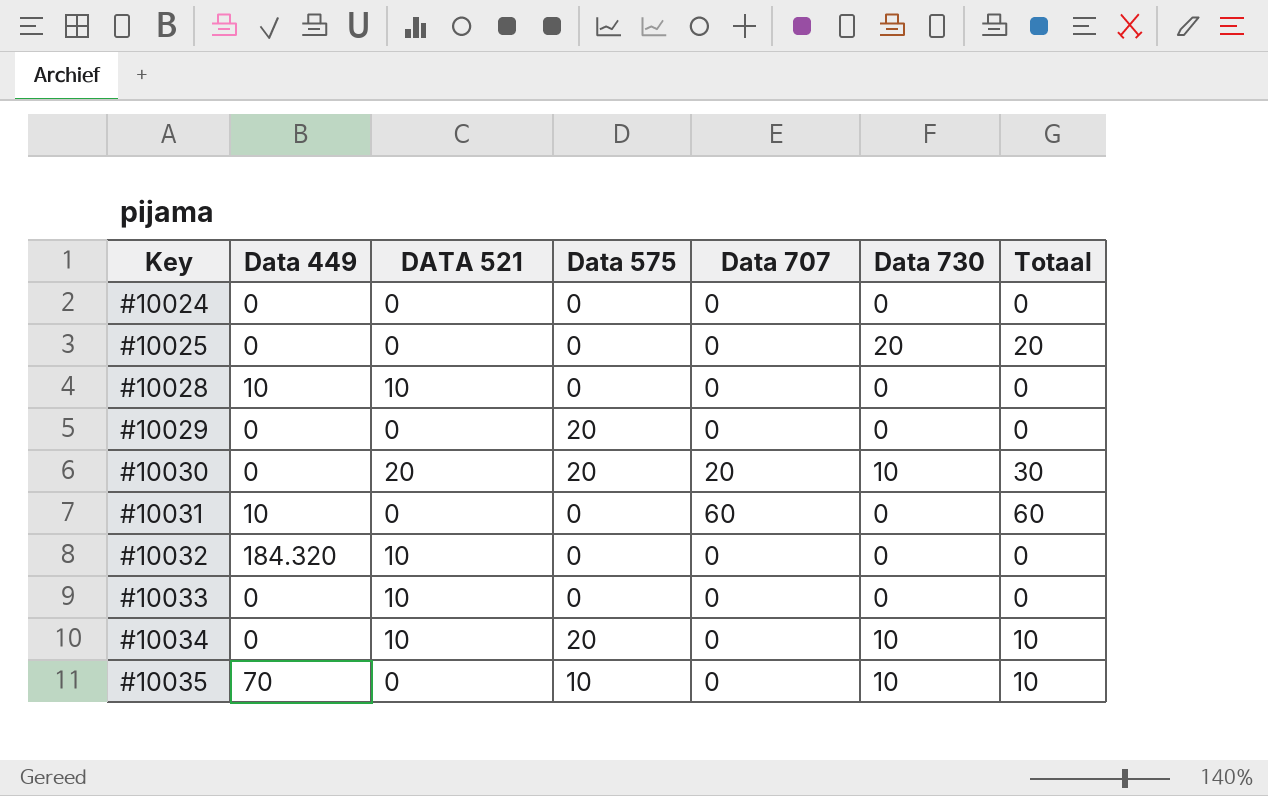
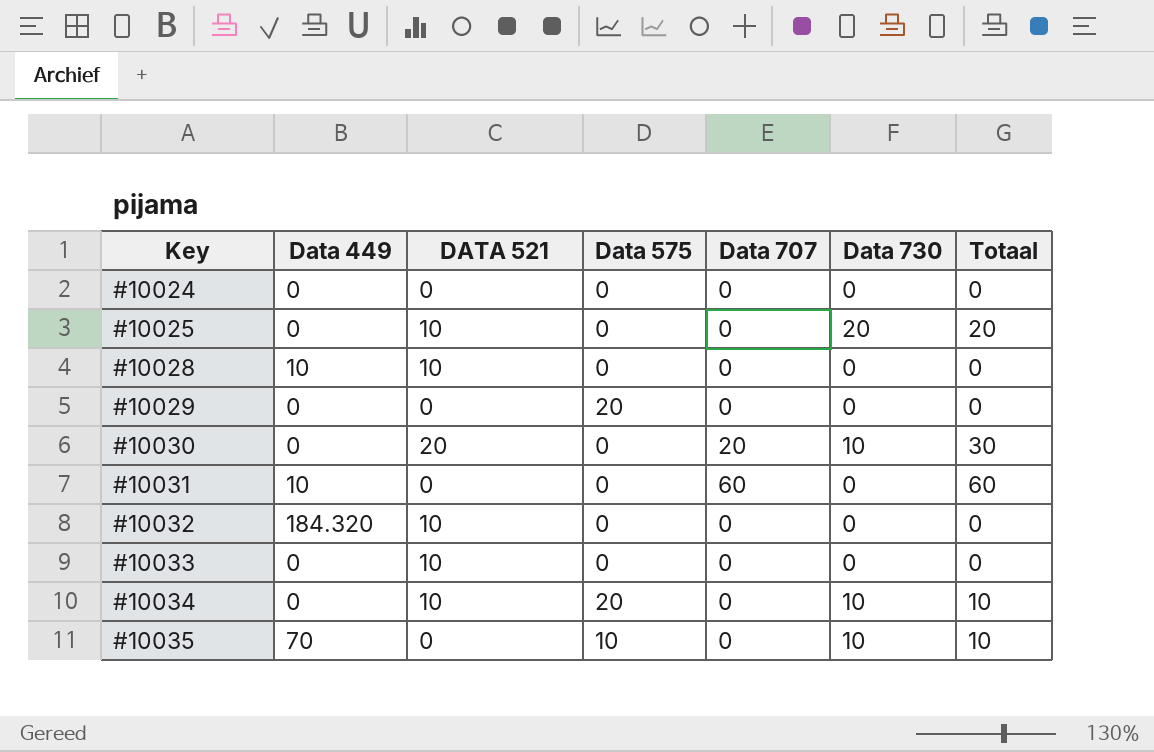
#10025 | DATA 521: 0 -> 10
#10030 | Data 575: 20 -> 0

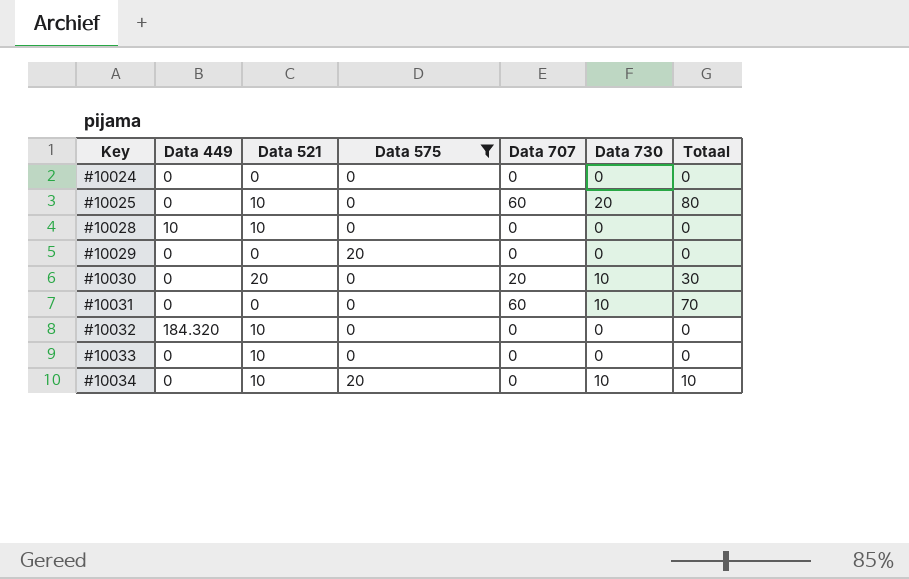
filter: none -> Data 575 != 10
column name: DATA 521 -> Data 521
#10025 | Data 707: 0 -> 60
#10025 | Totaal: 20 -> 80
#10031 | Data 449: 10 -> 0
#10031 | Data 730: 0 -> 10
#10031 | Totaal: 60 -> 70

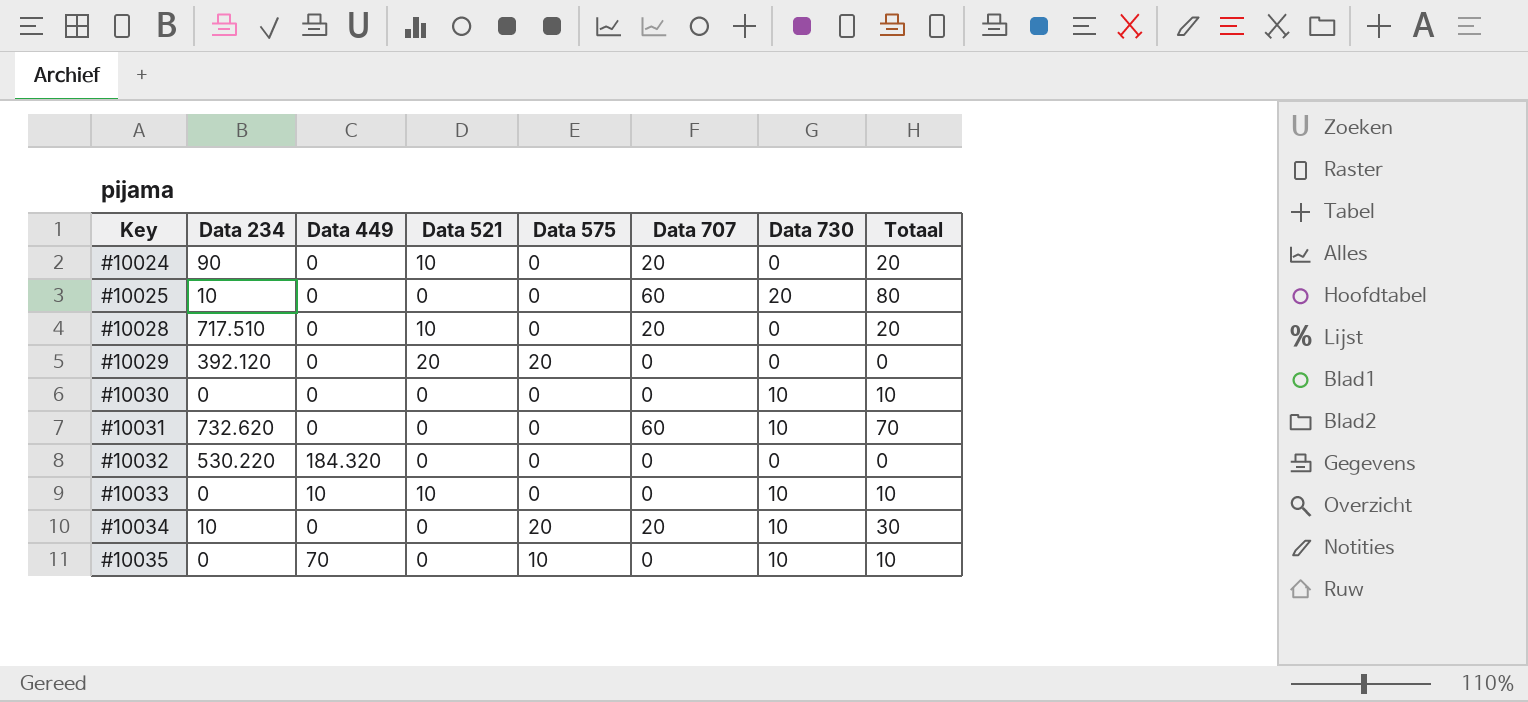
filter: Data 575 != 10 -> none
column Data 234 | position: none -> 2
#10024 | Data 521: 0 -> 10
#10024 | Data 707: 0 -> 20
#10024 | Totaal: 0 -> 20
#10025 | Data 521: 10 -> 0
#10028 | Data 449: 10 -> 0
#10028 | Data 707: 0 -> 20
#10028 | Totaal: 0 -> 20
#10029 | Data 521: 0 -> 20
#10030 | Data 521: 20 -> 0
#10030 | Data 707: 20 -> 0
#10030 | Totaal: 30 -> 10
#10032 | Data 521: 10 -> 0
#10033 | Data 449: 0 -> 10
#10033 | Data 730: 0 -> 10
#10033 | Totaal: 0 -> 10
#10034 | Data 521: 10 -> 0
#10034 | Data 707: 0 -> 20
#10034 | Totaal: 10 -> 30

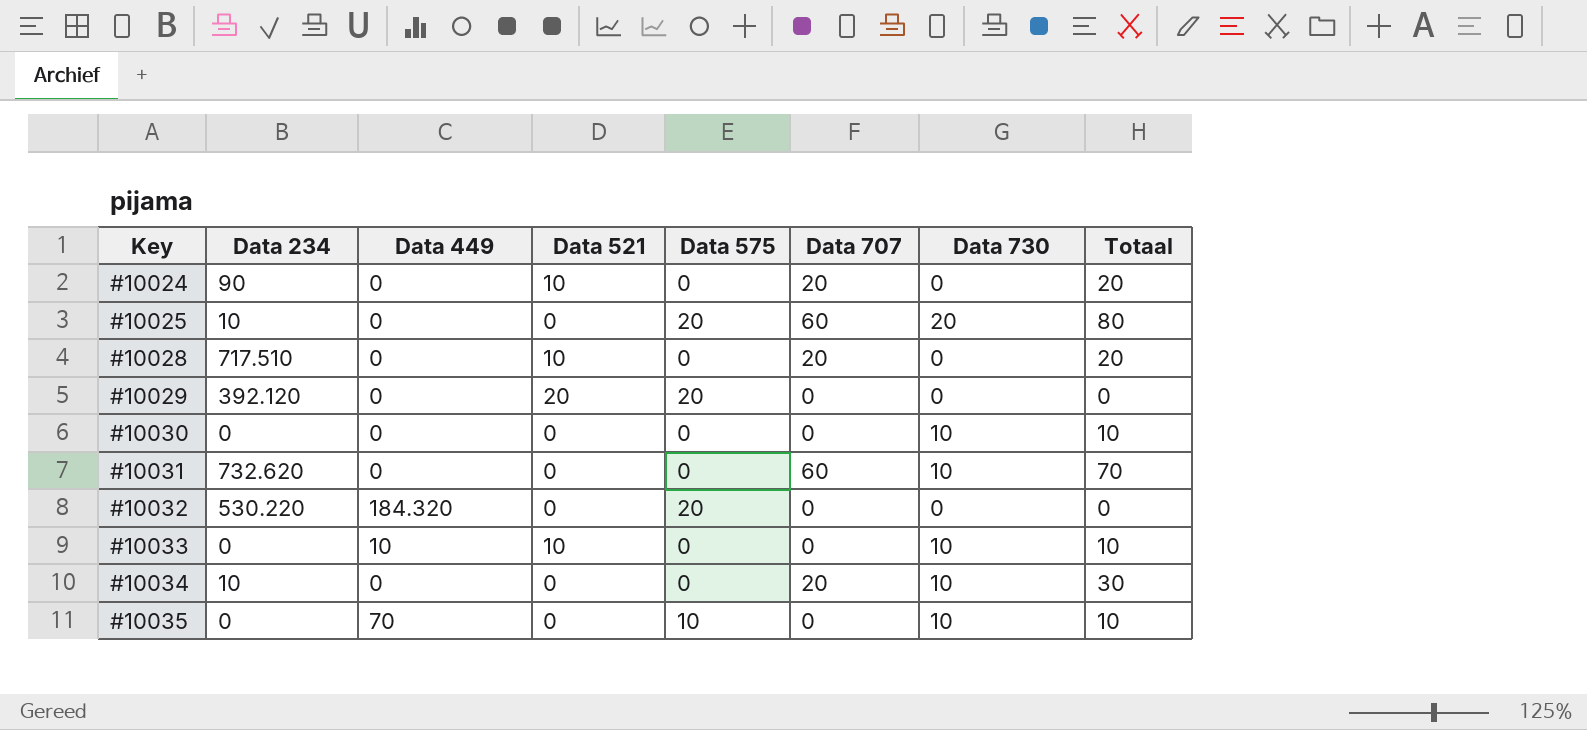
#10025 | Data 575: 0 -> 20
#10032 | Data 575: 0 -> 20
#10034 | Data 575: 20 -> 0

